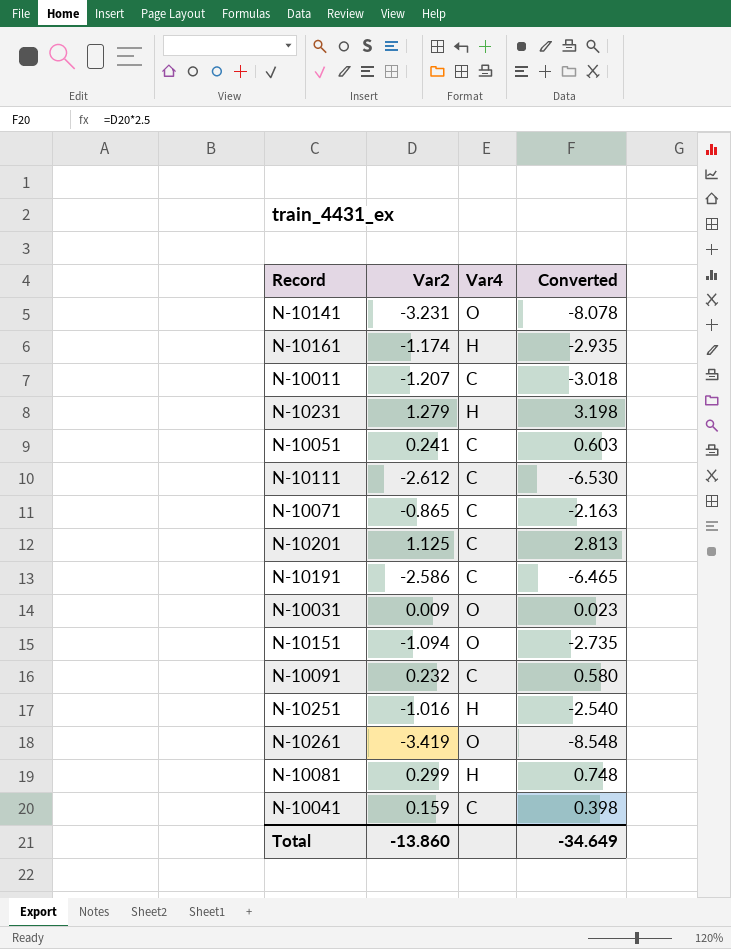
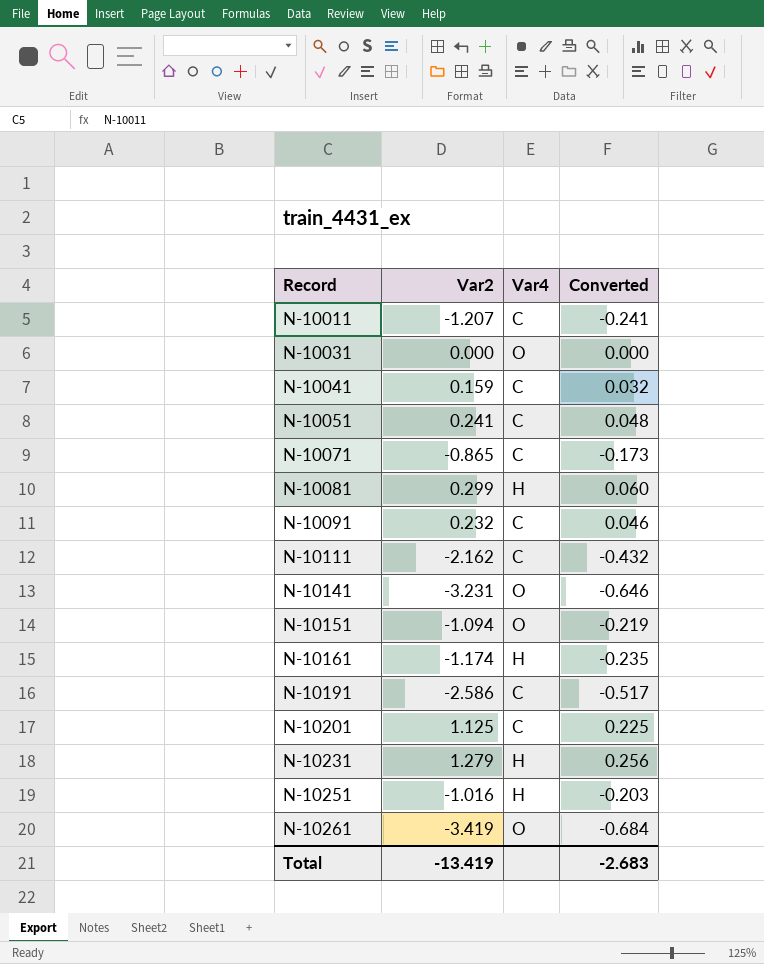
row order: none -> Record ascending
column Converted | formula: [Var2] * 2.5 -> [Var2] * 0.2
N-10031 | Var2: 0.009 -> 0.000
N-10111 | Var2: -2.612 -> -2.162
Total | Var2: -13.860 -> -13.419
Total | Converted: -34.649 -> -2.683

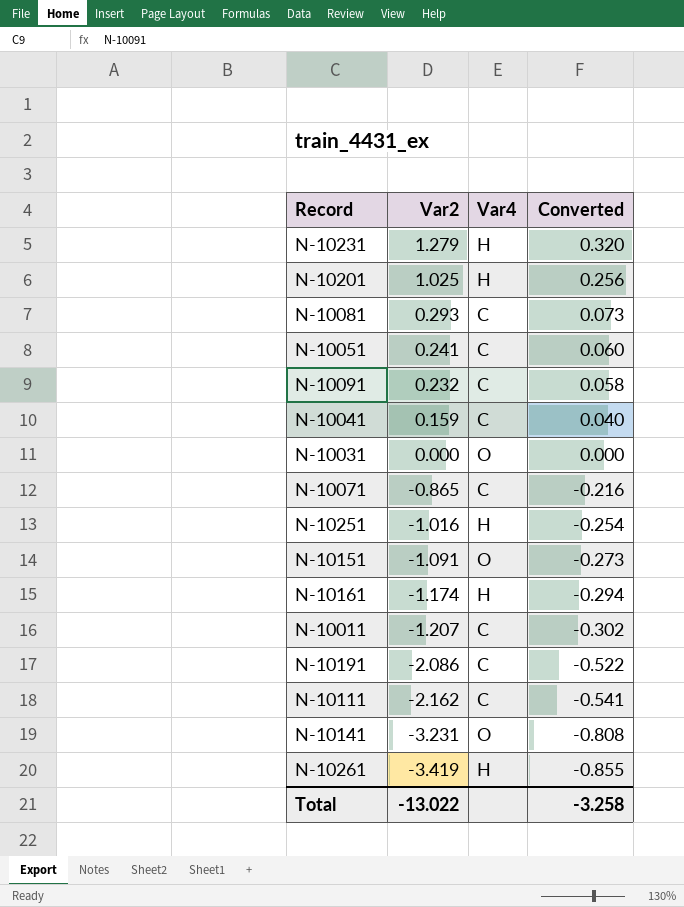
row order: Record ascending -> Var2 descending
column Converted | formula: [Var2] * 0.2 -> [Var2] * 0.25
N-10201 | Var2: 1.125 -> 1.025
N-10201 | Var4: C -> H
N-10081 | Var2: 0.299 -> 0.293
N-10081 | Var4: H -> C
N-10151 | Var2: -1.094 -> -1.091
N-10191 | Var2: -2.586 -> -2.086
N-10261 | Var4: O -> H
Total | Var2: -13.419 -> -13.022
Total | Converted: -2.683 -> -3.258

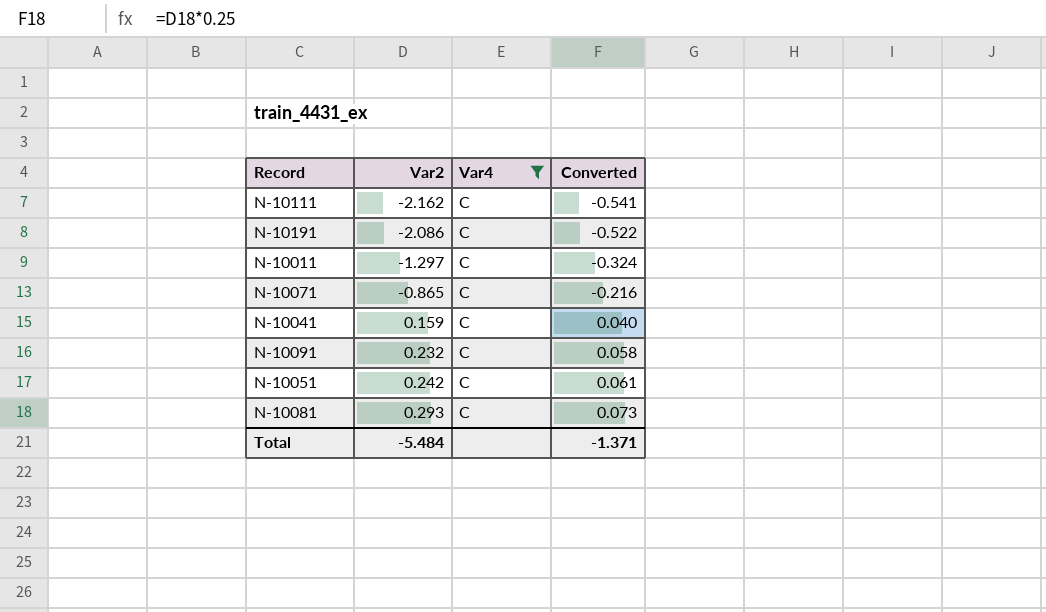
filter: none -> Var4 = C
row order: Var2 descending -> Var2 ascending
N-10011 | Var2: -1.207 -> -1.297
N-10011 | Converted: -0.302 -> -0.324
N-10051 | Var2: 0.241 -> 0.242
N-10051 | Converted: 0.060 -> 0.061
Total | Var2: -13.022 -> -5.484
Total | Converted: -3.258 -> -1.371

